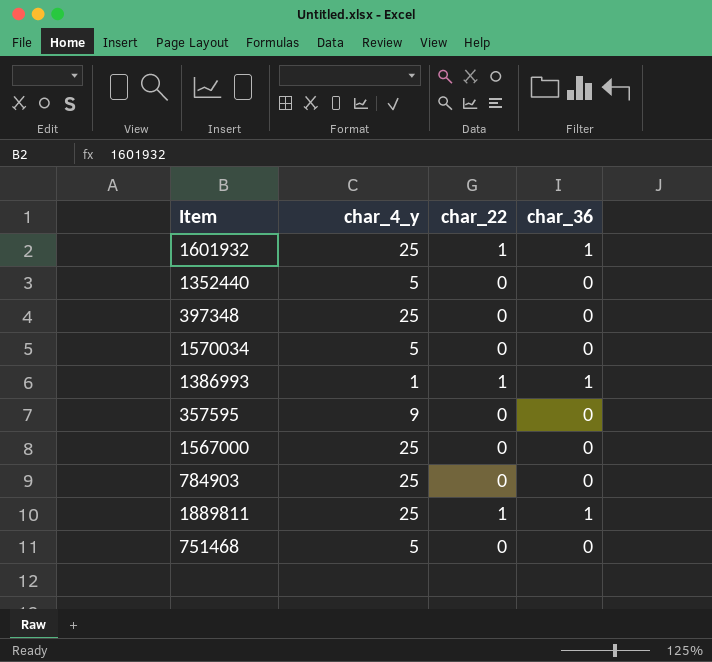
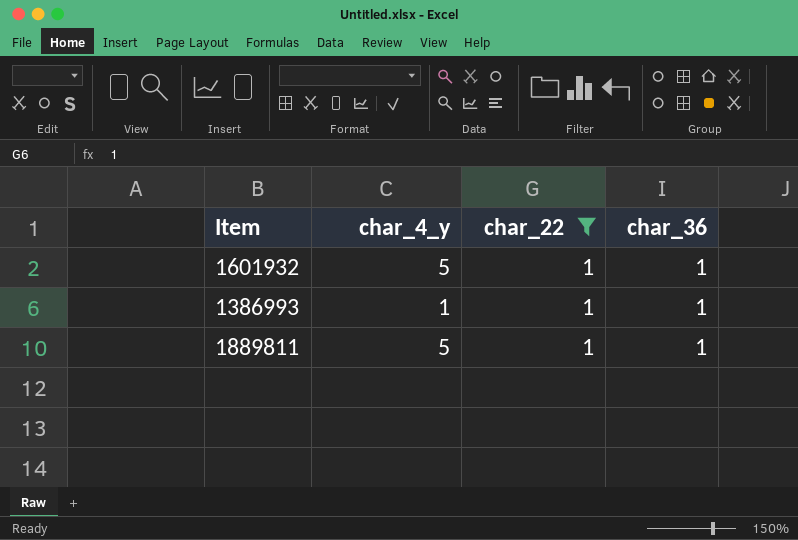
filter: none -> char_22 = 1
1601932 | char_4_y: 25 -> 5
1889811 | char_4_y: 25 -> 5

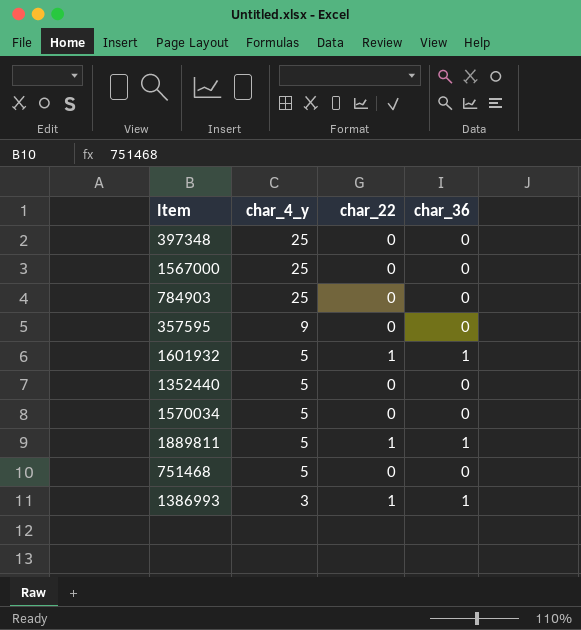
filter: char_22 = 1 -> none
row order: none -> char_4_y descending
1386993 | char_4_y: 1 -> 3

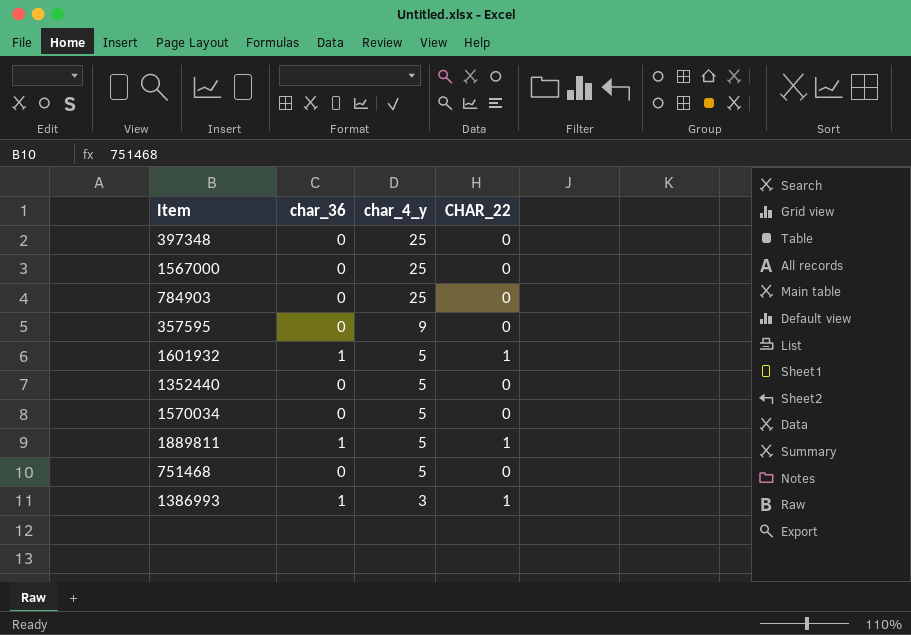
column char_36 | position: 4 -> 2
column name: char_22 -> CHAR_22

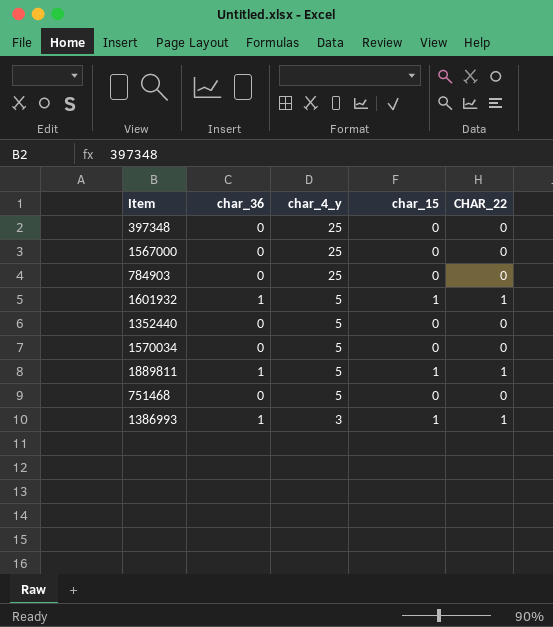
column char_15 | position: none -> 4
row 357595: 0 | 9 | 0 -> none

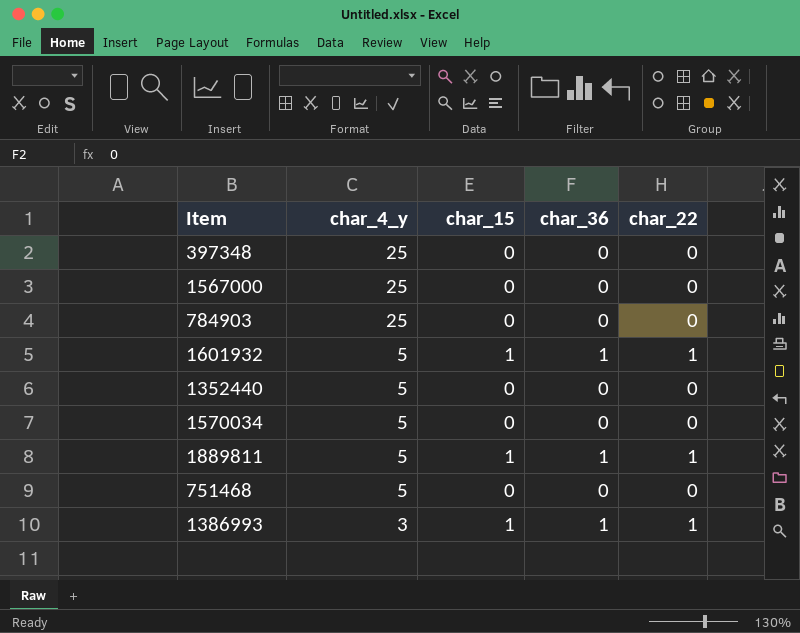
column char_36 | position: 2 -> 4
column name: CHAR_22 -> char_22

